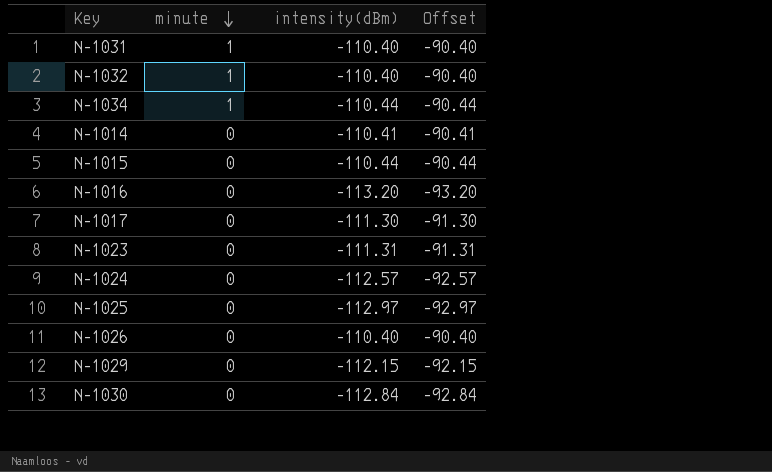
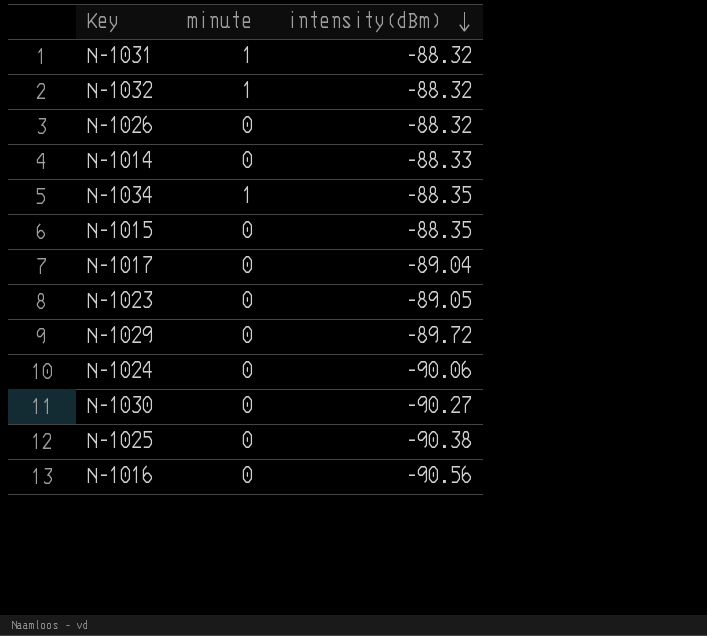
row order: minute descending -> intensity(dBm) descending
column Offset | formula: [intensity(dBm)] + 20 -> none
N-1031 | intensity(dBm): -110.40 -> -88.32
N-1032 | intensity(dBm): -110.40 -> -88.32
N-1026 | intensity(dBm): -110.40 -> -88.32
N-1014 | intensity(dBm): -110.41 -> -88.33
N-1034 | intensity(dBm): -110.44 -> -88.35
N-1015 | intensity(dBm): -110.44 -> -88.35
N-1017 | intensity(dBm): -111.30 -> -89.04
N-1023 | intensity(dBm): -111.31 -> -89.05
N-1029 | intensity(dBm): -112.15 -> -89.72
N-1024 | intensity(dBm): -112.57 -> -90.06
N-1030 | intensity(dBm): -112.84 -> -90.27
N-1025 | intensity(dBm): -112.97 -> -90.38
N-1016 | intensity(dBm): -113.20 -> -90.56

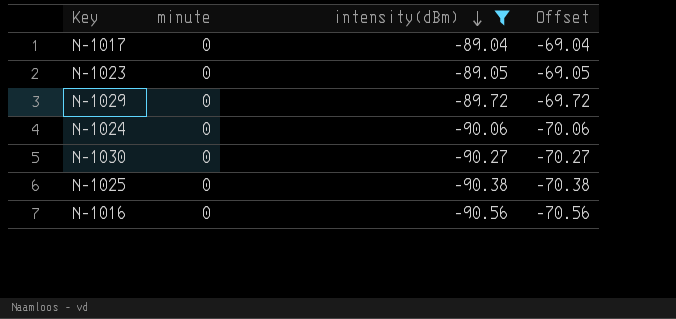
filter: none -> intensity(dBm) <= -89.04
column Offset | formula: none -> [intensity(dBm)] + 20

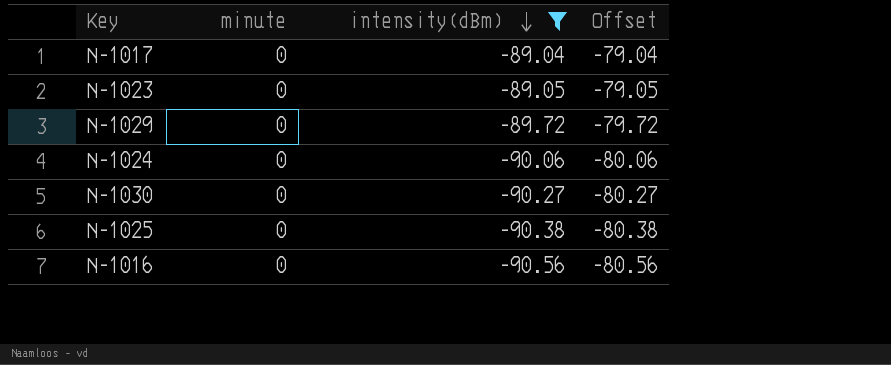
column Offset | formula: [intensity(dBm)] + 20 -> [intensity(dBm)] + 10

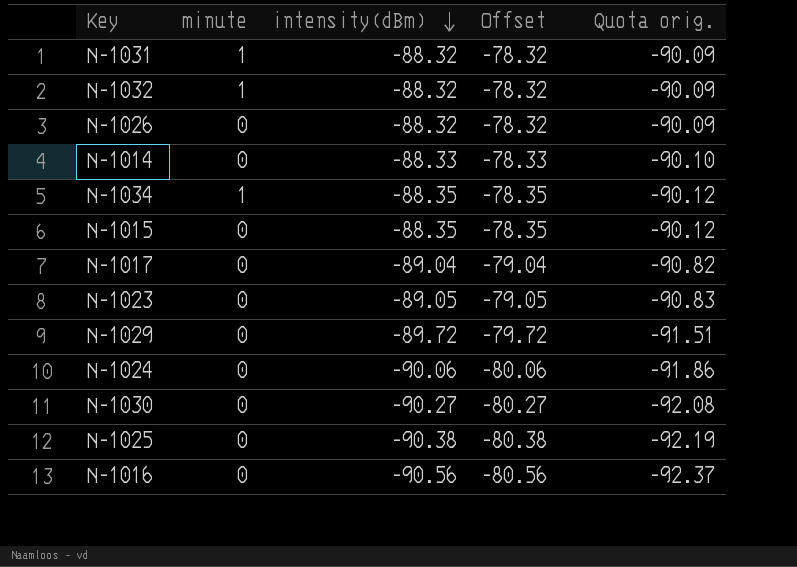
filter: intensity(dBm) <= -89.04 -> none
column Quota orig. | formula: none -> [intensity(dBm)] * 1.02

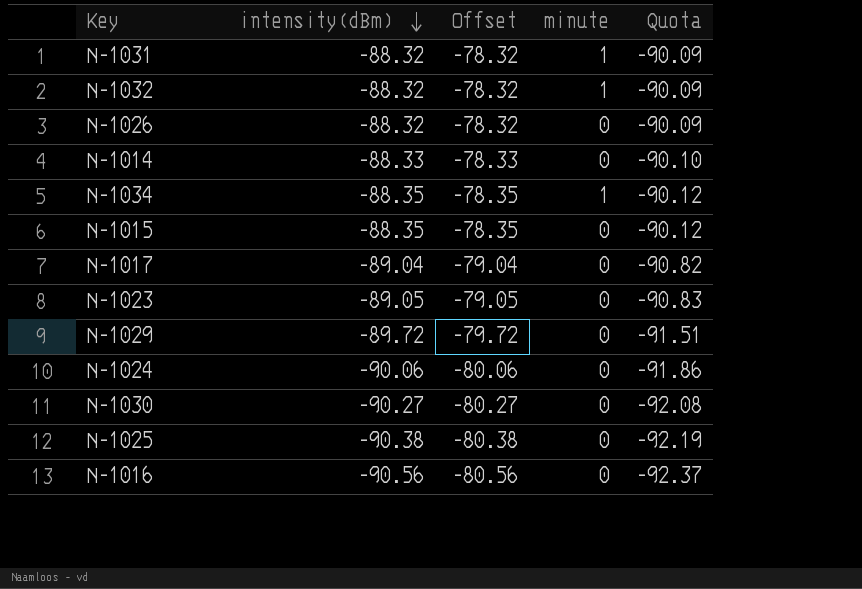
column minute | position: 2 -> 4
column name: Quota orig. -> Quota

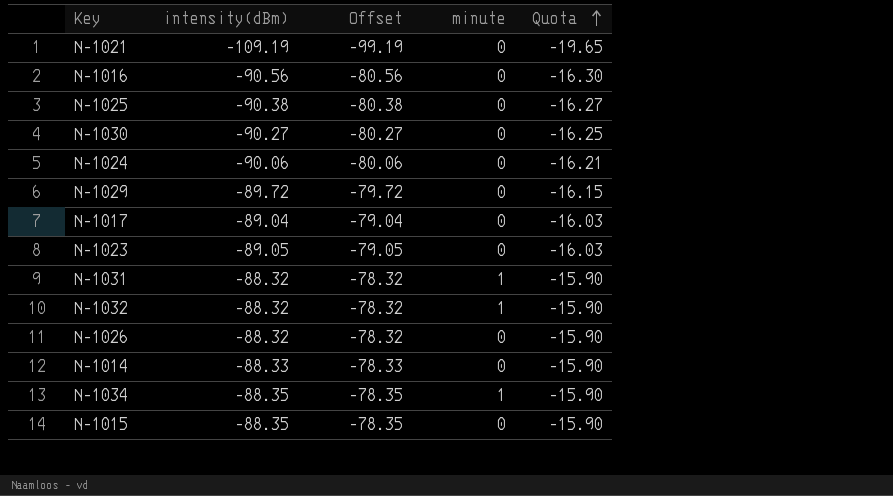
row order: intensity(dBm) descending -> Quota ascending
column Quota | formula: [intensity(dBm)] * 1.02 -> [intensity(dBm)] * 0.18
row N-1021: none -> -109.19 | -99.19 | 0 | -19.65

